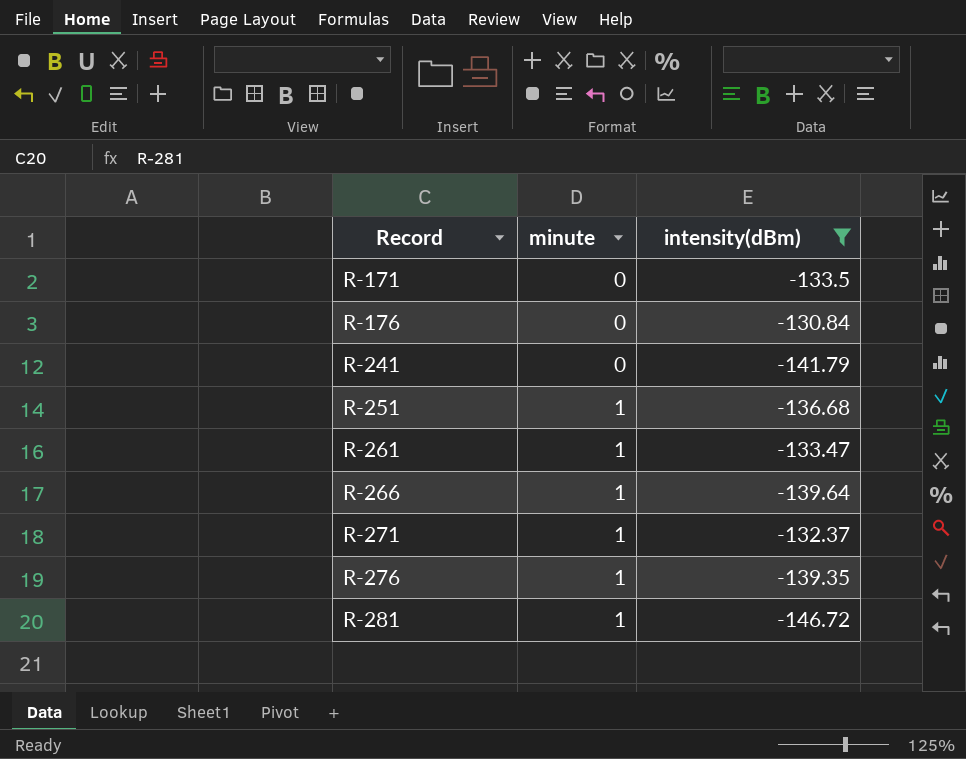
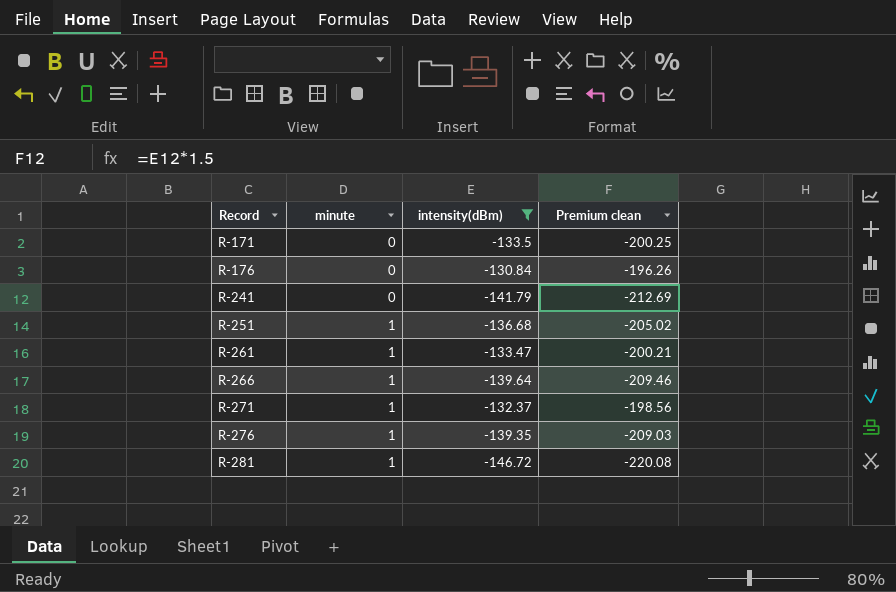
column Premium clean | formula: none -> [intensity(dBm)] * 1.5

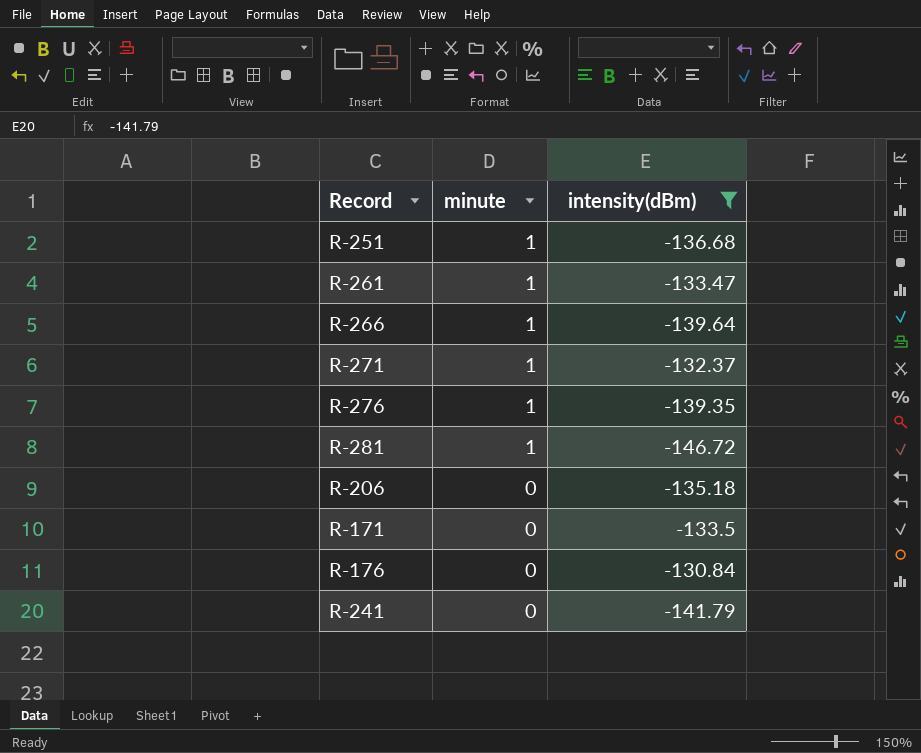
row order: Record ascending -> minute descending
column Premium clean | formula: [intensity(dBm)] * 1.5 -> none
row R-206: none -> 0 | -135.18

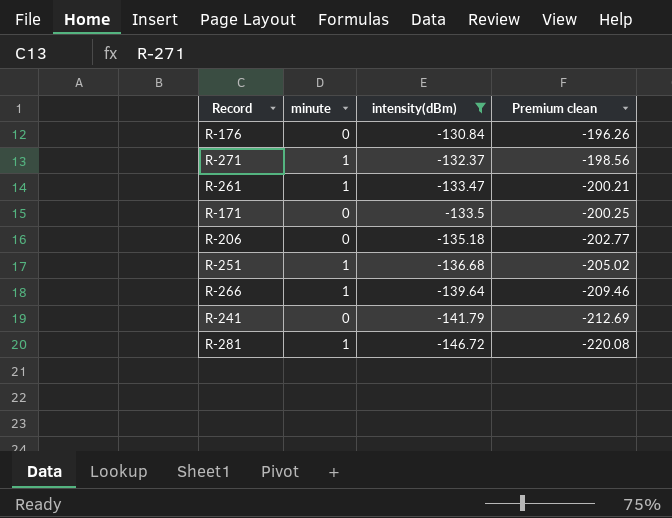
row order: minute descending -> intensity(dBm) descending
column Premium clean | formula: none -> [intensity(dBm)] * 1.5
row R-276: 1 | -139.35 -> none

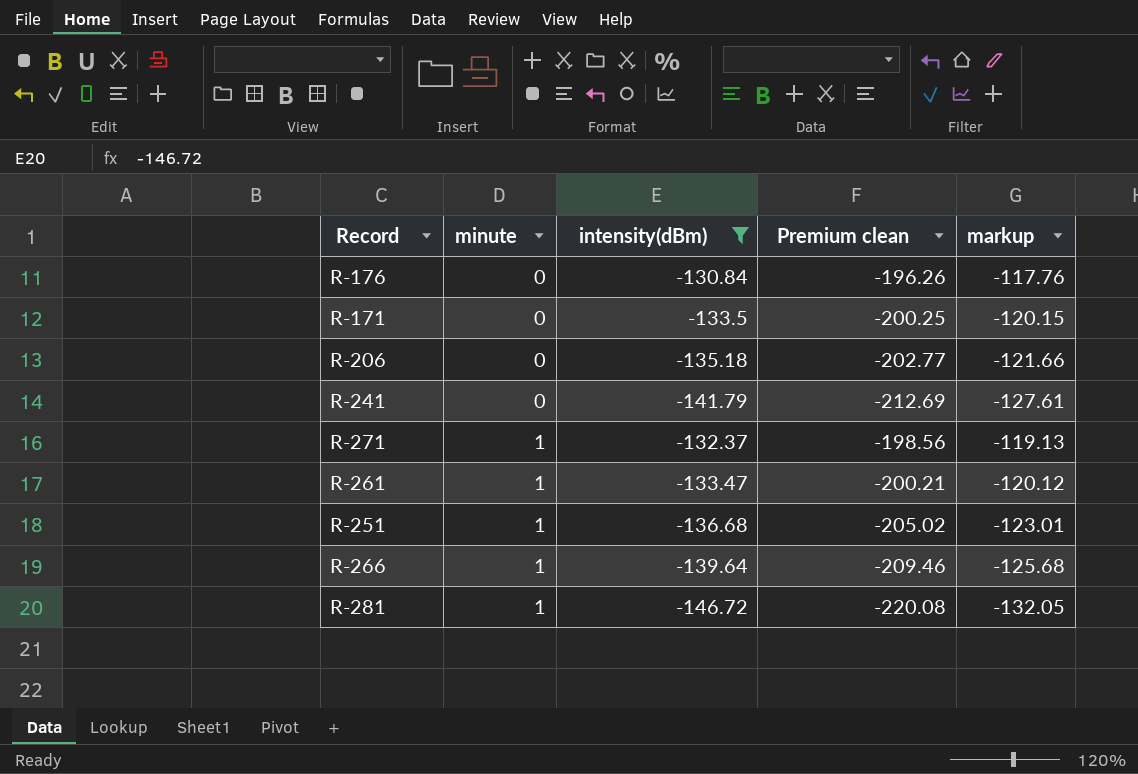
row order: intensity(dBm) descending -> minute ascending
column markup | formula: none -> [intensity(dBm)] * 0.9

